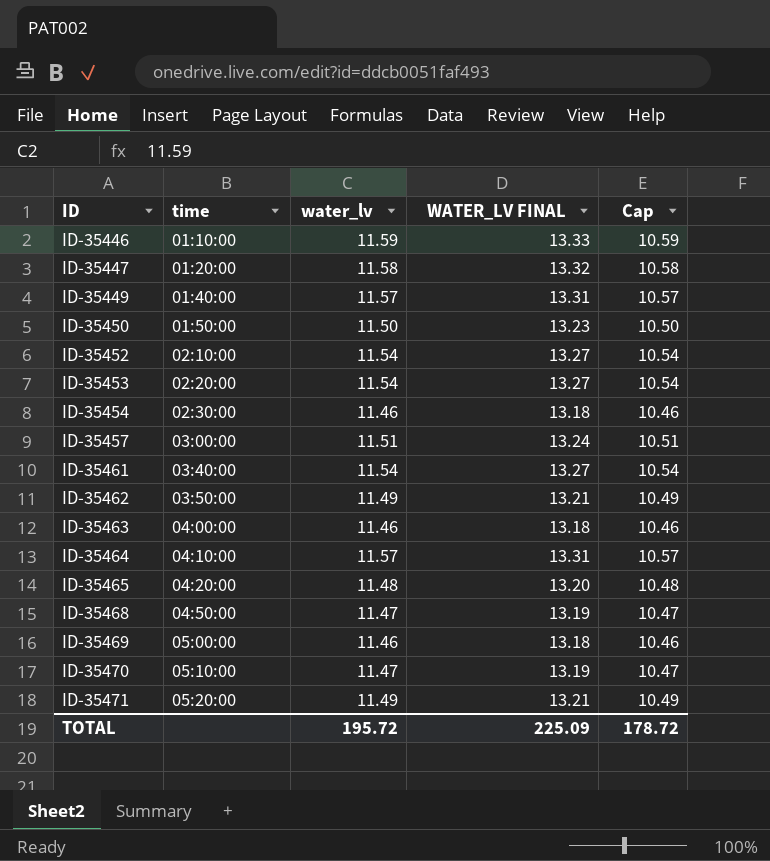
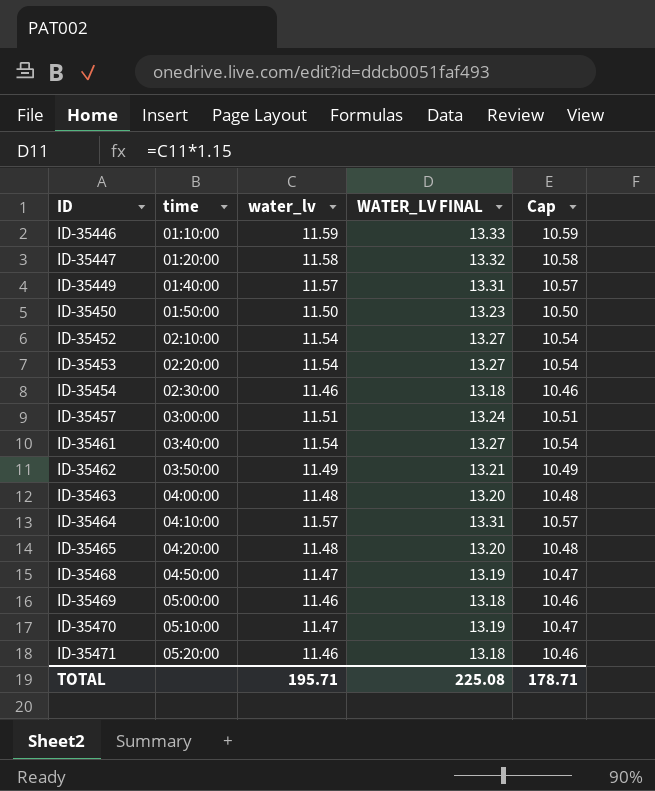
ID-35463 | water_lv: 11.46 -> 11.48
ID-35463 | WATER_LV FINAL: 13.18 -> 13.20
ID-35463 | Cap: 10.46 -> 10.48
ID-35471 | water_lv: 11.49 -> 11.46
ID-35471 | WATER_LV FINAL: 13.21 -> 13.18
ID-35471 | Cap: 10.49 -> 10.46
TOTAL | water_lv: 195.72 -> 195.71
TOTAL | WATER_LV FINAL: 225.09 -> 225.08
TOTAL | Cap: 178.72 -> 178.71

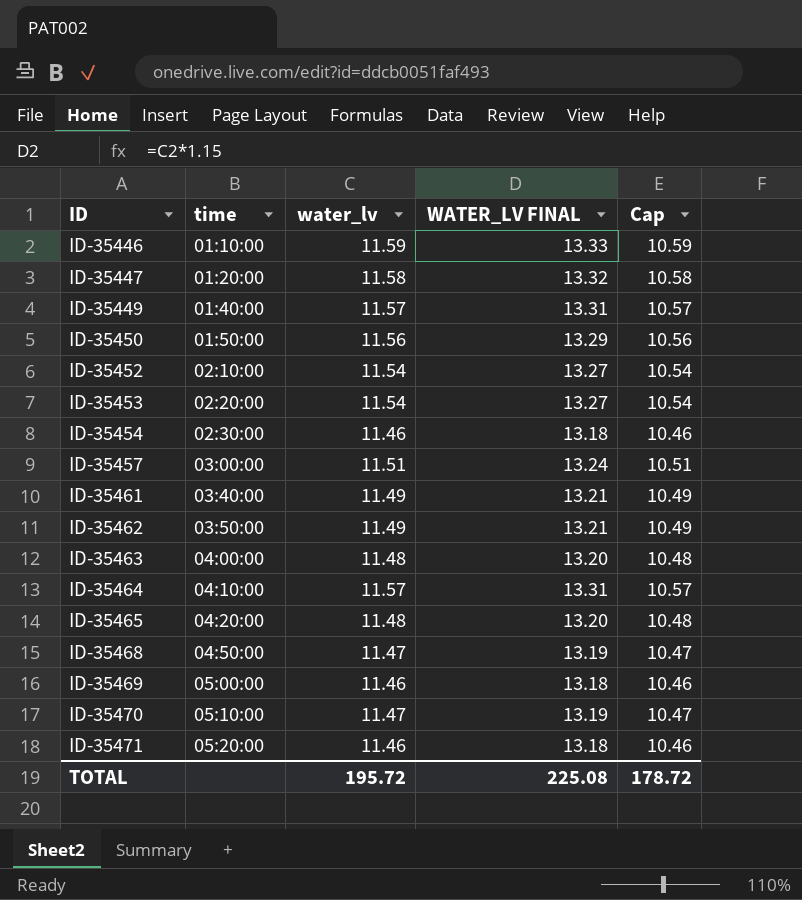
ID-35450 | water_lv: 11.50 -> 11.56
ID-35450 | WATER_LV FINAL: 13.23 -> 13.29
ID-35450 | Cap: 10.50 -> 10.56
ID-35461 | water_lv: 11.54 -> 11.49
ID-35461 | WATER_LV FINAL: 13.27 -> 13.21
ID-35461 | Cap: 10.54 -> 10.49
TOTAL | water_lv: 195.71 -> 195.72
TOTAL | Cap: 178.71 -> 178.72

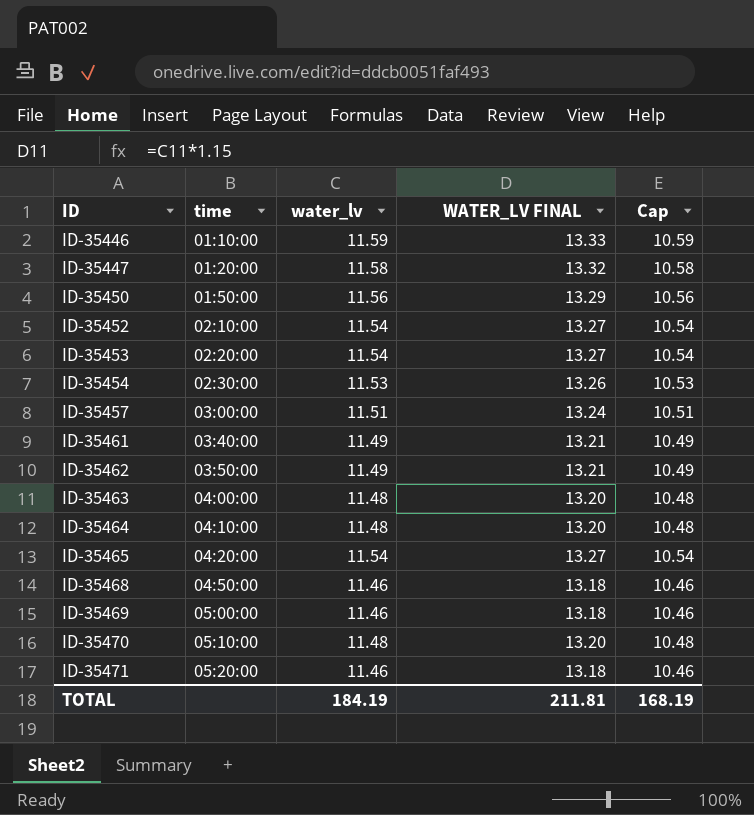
row ID-35449: 01:40:00 | 11.57 | 13.31 | 10.57 -> none
ID-35454 | water_lv: 11.46 -> 11.53
ID-35454 | WATER_LV FINAL: 13.18 -> 13.26
ID-35454 | Cap: 10.46 -> 10.53
ID-35464 | water_lv: 11.57 -> 11.48
ID-35464 | WATER_LV FINAL: 13.31 -> 13.20
ID-35464 | Cap: 10.57 -> 10.48
ID-35465 | water_lv: 11.48 -> 11.54
ID-35465 | WATER_LV FINAL: 13.20 -> 13.27
ID-35465 | Cap: 10.48 -> 10.54
ID-35468 | water_lv: 11.47 -> 11.46
ID-35468 | WATER_LV FINAL: 13.19 -> 13.18
ID-35468 | Cap: 10.47 -> 10.46
ID-35470 | water_lv: 11.47 -> 11.48
ID-35470 | WATER_LV FINAL: 13.19 -> 13.20
ID-35470 | Cap: 10.47 -> 10.48
TOTAL | water_lv: 195.72 -> 184.19
TOTAL | WATER_LV FINAL: 225.08 -> 211.81
TOTAL | Cap: 178.72 -> 168.19

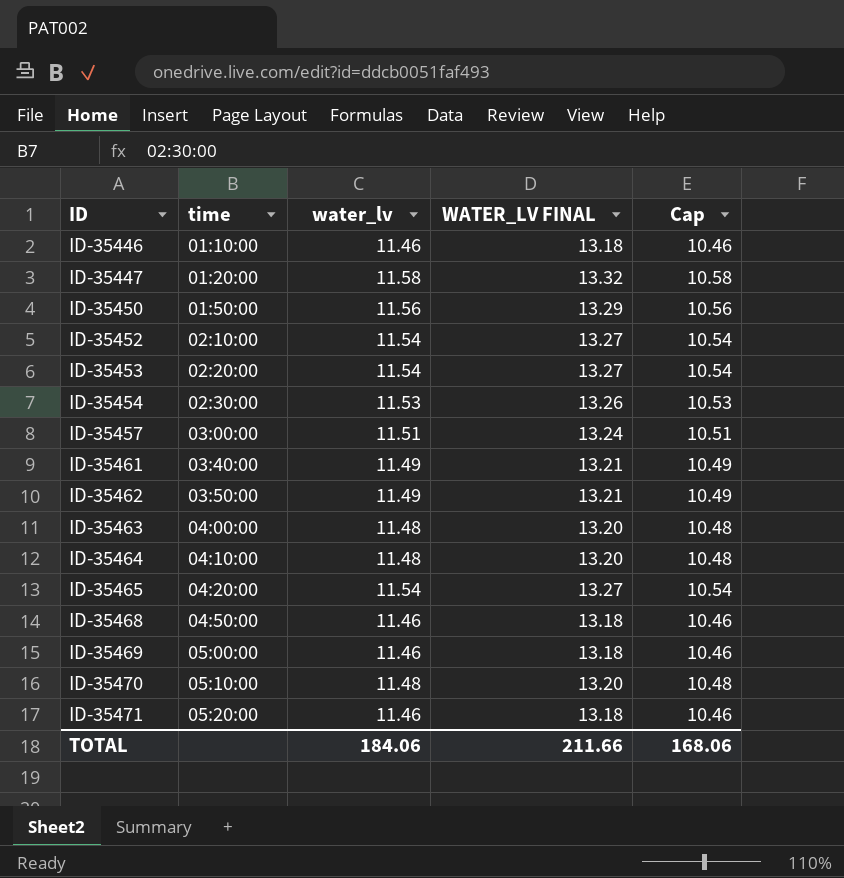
ID-35446 | water_lv: 11.59 -> 11.46
ID-35446 | WATER_LV FINAL: 13.33 -> 13.18
ID-35446 | Cap: 10.59 -> 10.46
TOTAL | water_lv: 184.19 -> 184.06
TOTAL | WATER_LV FINAL: 211.81 -> 211.66
TOTAL | Cap: 168.19 -> 168.06

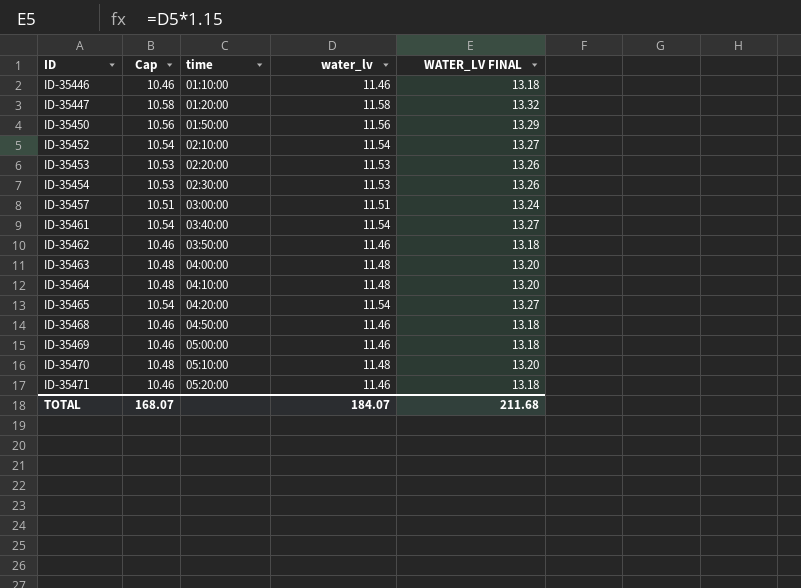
column Cap | position: 5 -> 2
ID-35453 | Cap: 10.54 -> 10.53
ID-35453 | water_lv: 11.54 -> 11.53
ID-35453 | WATER_LV FINAL: 13.27 -> 13.26
ID-35461 | Cap: 10.49 -> 10.54
ID-35461 | water_lv: 11.49 -> 11.54
ID-35461 | WATER_LV FINAL: 13.21 -> 13.27
ID-35462 | Cap: 10.49 -> 10.46
ID-35462 | water_lv: 11.49 -> 11.46
ID-35462 | WATER_LV FINAL: 13.21 -> 13.18
TOTAL | Cap: 168.06 -> 168.07
TOTAL | water_lv: 184.06 -> 184.07
TOTAL | WATER_LV FINAL: 211.66 -> 211.68

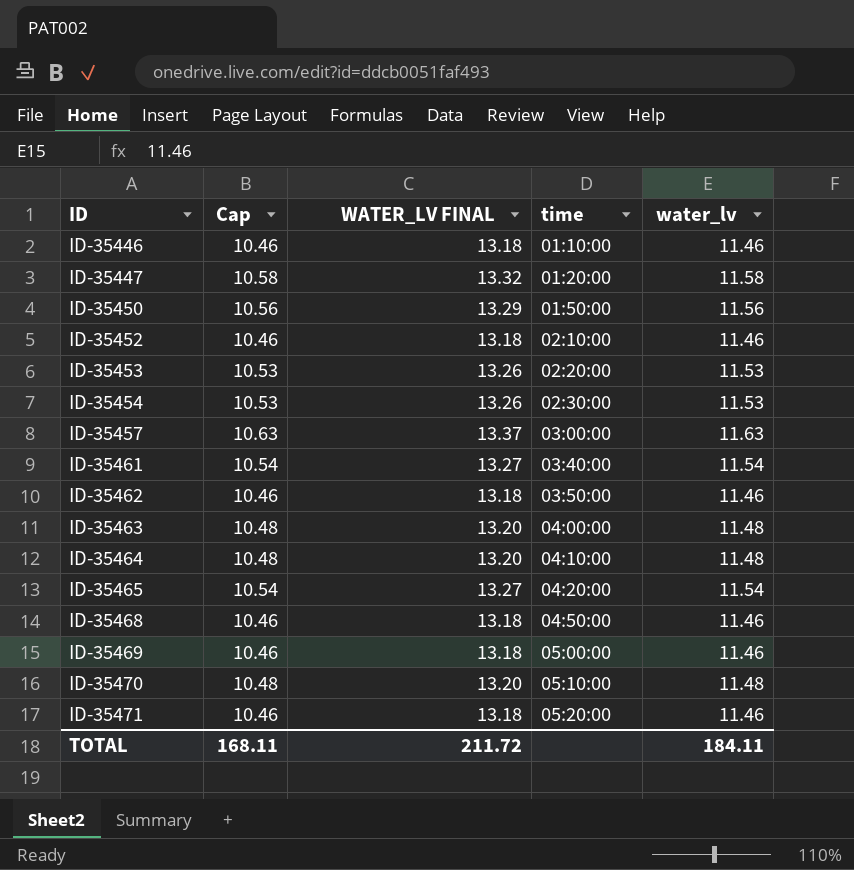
column WATER_LV FINAL | position: 5 -> 3
ID-35452 | Cap: 10.54 -> 10.46
ID-35452 | WATER_LV FINAL: 13.27 -> 13.18
ID-35452 | water_lv: 11.54 -> 11.46
ID-35457 | Cap: 10.51 -> 10.63
ID-35457 | WATER_LV FINAL: 13.24 -> 13.37
ID-35457 | water_lv: 11.51 -> 11.63
TOTAL | Cap: 168.07 -> 168.11
TOTAL | WATER_LV FINAL: 211.68 -> 211.72
TOTAL | water_lv: 184.07 -> 184.11

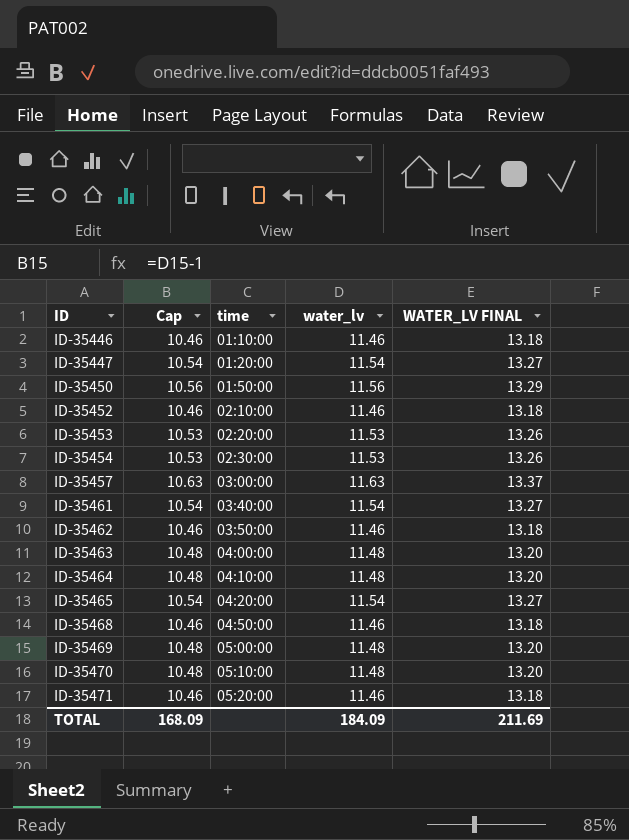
column WATER_LV FINAL | position: 3 -> 5
ID-35447 | Cap: 10.58 -> 10.54
ID-35447 | water_lv: 11.58 -> 11.54
ID-35447 | WATER_LV FINAL: 13.32 -> 13.27
ID-35469 | Cap: 10.46 -> 10.48
ID-35469 | water_lv: 11.46 -> 11.48
ID-35469 | WATER_LV FINAL: 13.18 -> 13.20
TOTAL | Cap: 168.11 -> 168.09
TOTAL | water_lv: 184.11 -> 184.09
TOTAL | WATER_LV FINAL: 211.72 -> 211.69

